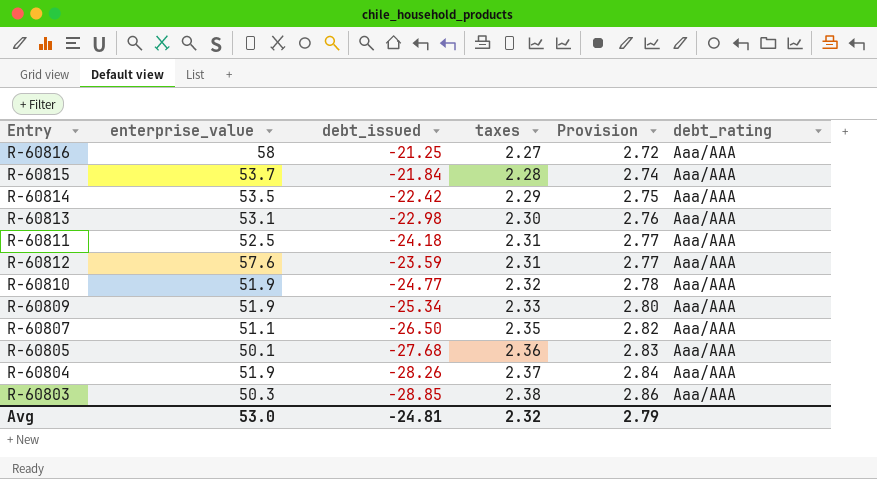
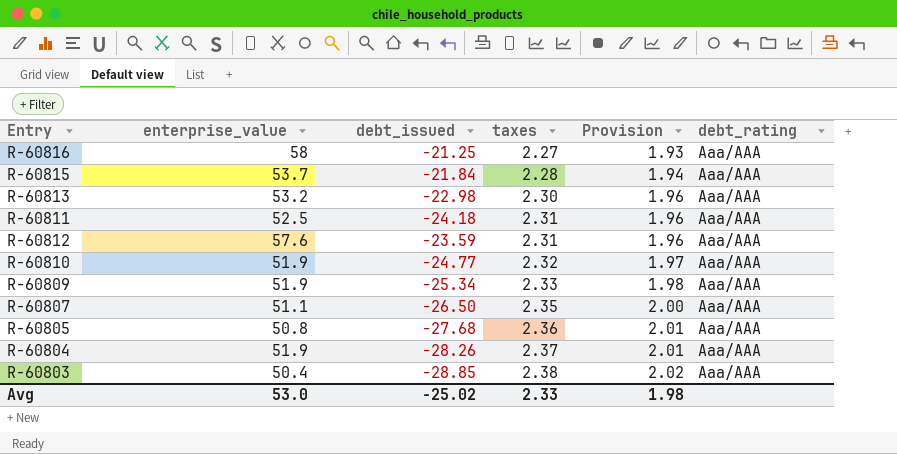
column Provision | formula: [taxes] * 1.2 -> [taxes] * 0.85
row R-60814: 53.5 | -22.42 | 2.29 | 2.75 | Aaa/AAA -> none
R-60813 | enterprise_value: 53.1 -> 53.2
R-60805 | enterprise_value: 50.1 -> 50.8
R-60803 | enterprise_value: 50.3 -> 50.4
Avg | debt_issued: -24.81 -> -25.02
Avg | taxes: 2.32 -> 2.33
Avg | Provision: 2.79 -> 1.98

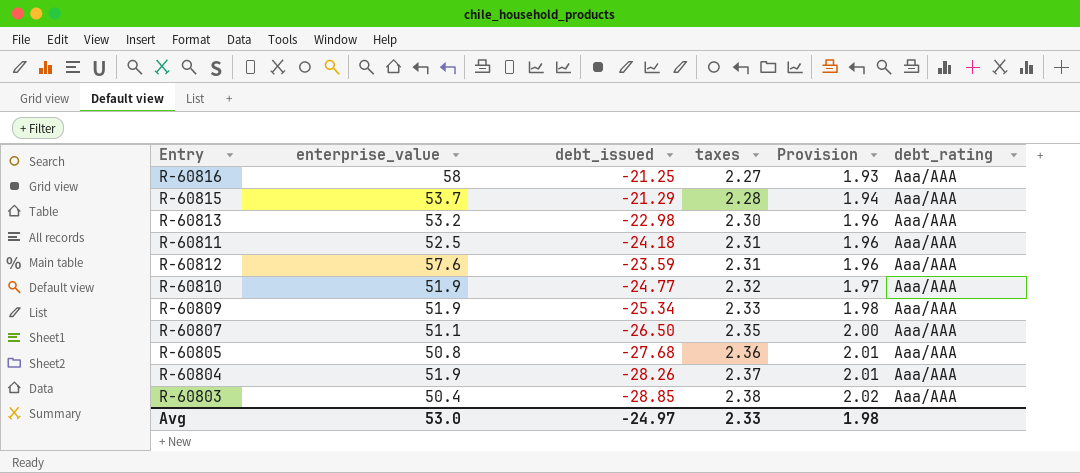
R-60815 | debt_issued: -21.84 -> -21.29
Avg | debt_issued: -25.02 -> -24.97

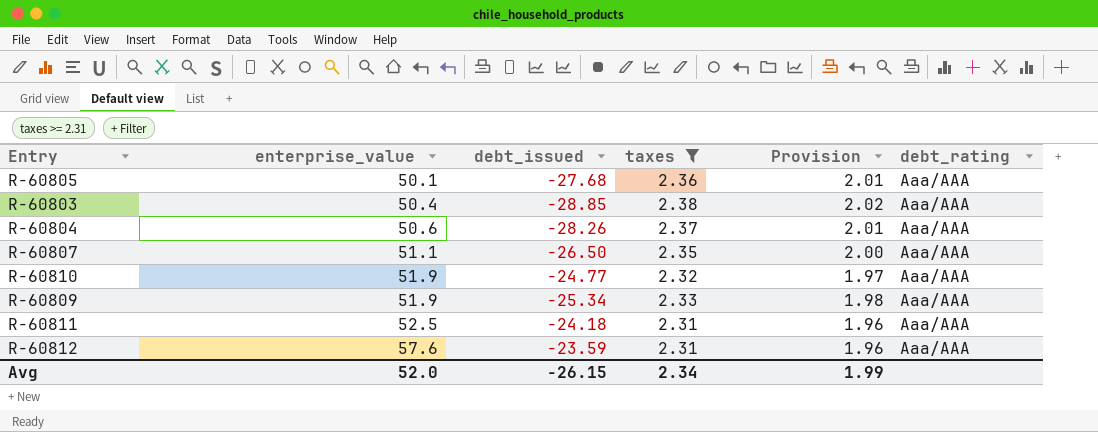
filter: none -> taxes >= 2.31
row order: taxes ascending -> enterprise_value ascending
R-60805 | enterprise_value: 50.8 -> 50.1
R-60804 | enterprise_value: 51.9 -> 50.6
Avg | enterprise_value: 53.0 -> 52.0
Avg | debt_issued: -24.97 -> -26.15
Avg | taxes: 2.33 -> 2.34
Avg | Provision: 1.98 -> 1.99

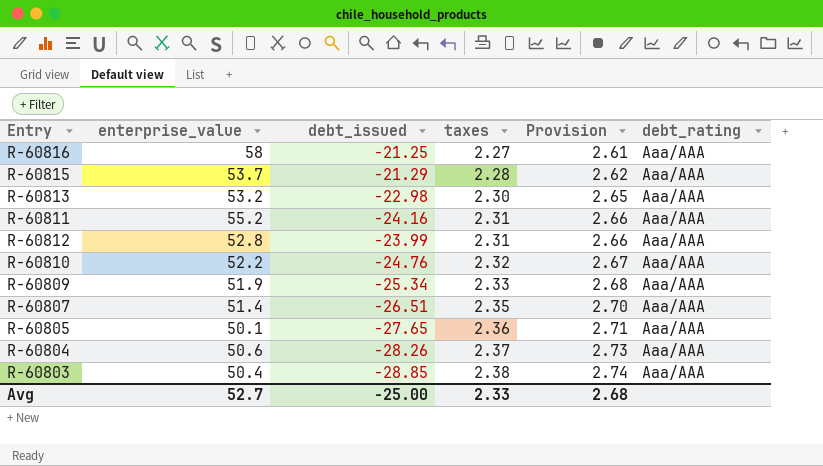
filter: taxes >= 2.31 -> none
row order: enterprise_value ascending -> taxes ascending
column Provision | formula: [taxes] * 0.85 -> [taxes] * 1.15
R-60811 | enterprise_value: 52.5 -> 55.2
R-60811 | debt_issued: -24.18 -> -24.16
R-60812 | enterprise_value: 57.6 -> 52.8
R-60812 | debt_issued: -23.59 -> -23.99
R-60810 | enterprise_value: 51.9 -> 52.2
R-60810 | debt_issued: -24.77 -> -24.76
R-60807 | enterprise_value: 51.1 -> 51.4
R-60807 | debt_issued: -26.50 -> -26.51
R-60805 | debt_issued: -27.68 -> -27.65
Avg | enterprise_value: 52.0 -> 52.7
Avg | debt_issued: -26.15 -> -25.00
Avg | taxes: 2.34 -> 2.33
Avg | Provision: 1.99 -> 2.68

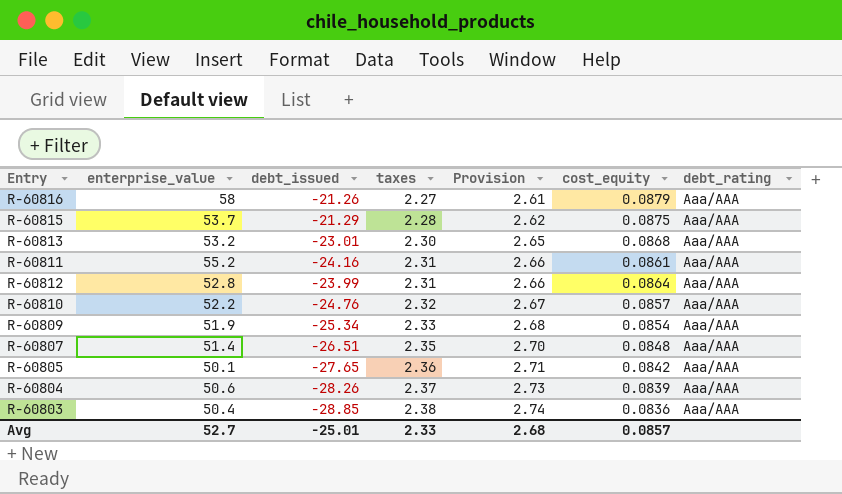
column cost_equity | position: none -> 6
R-60816 | debt_issued: -21.25 -> -21.26
R-60813 | debt_issued: -22.98 -> -23.01
Avg | debt_issued: -25.00 -> -25.01

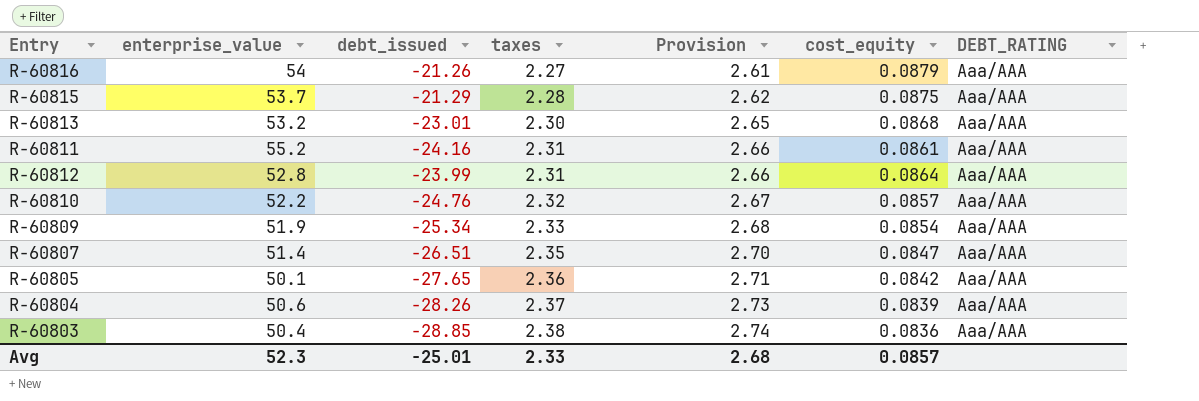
column name: debt_rating -> DEBT_RATING
R-60816 | enterprise_value: 58 -> 54
R-60807 | cost_equity: 0.0848 -> 0.0847
Avg | enterprise_value: 52.7 -> 52.3

